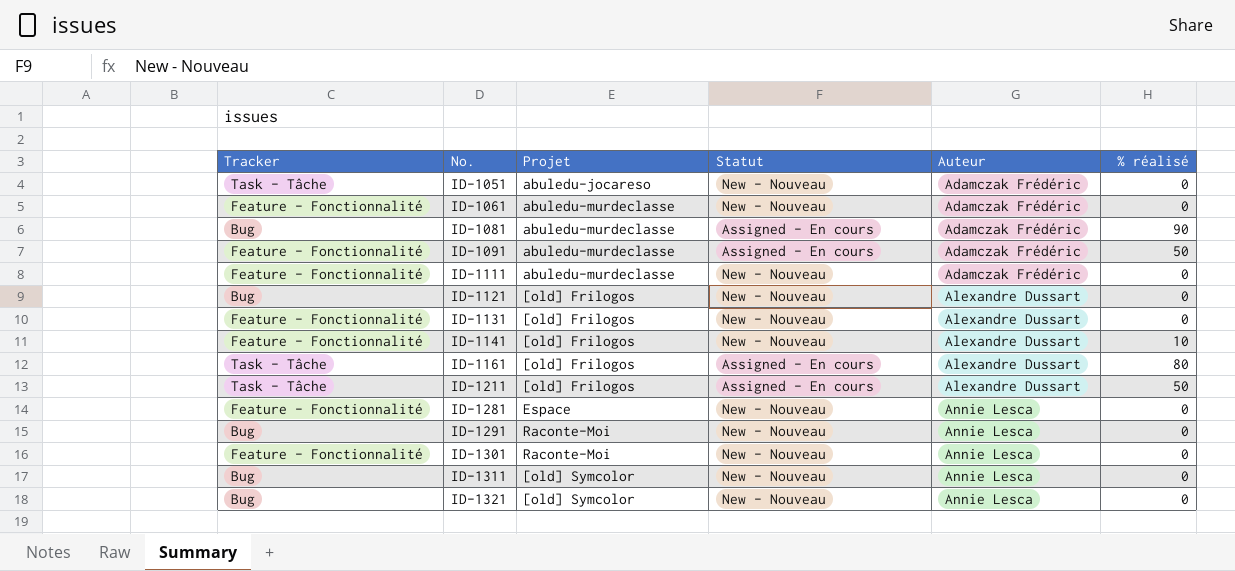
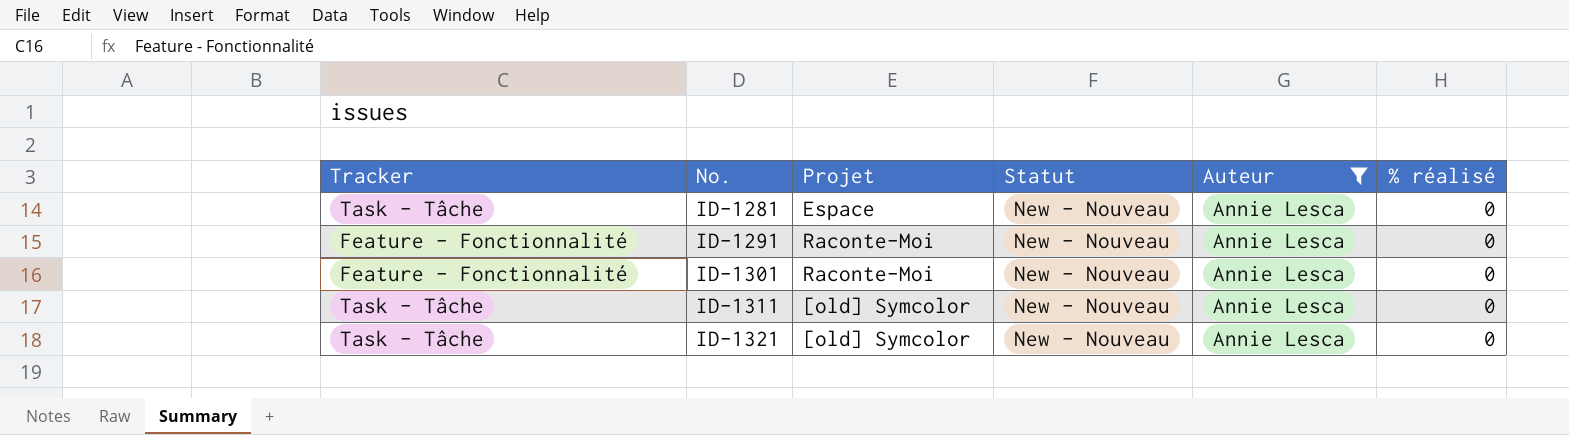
filter: none -> Auteur = Annie Lesca
ID-1281 | Tracker: Feature - Fonctionnalité -> Task - Tâche
ID-1291 | Tracker: Bug -> Feature - Fonctionnalité
ID-1311 | Tracker: Bug -> Task - Tâche
ID-1321 | Tracker: Bug -> Task - Tâche

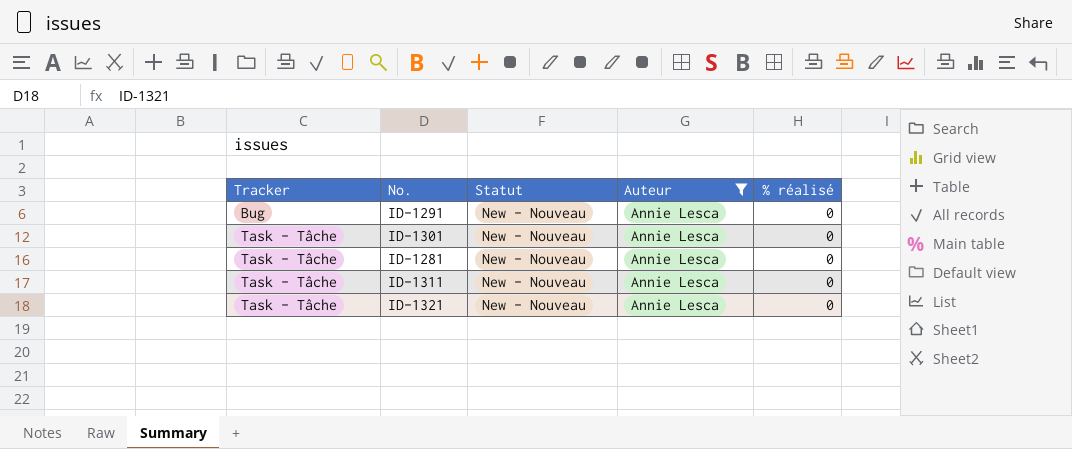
row order: No. ascending -> Tracker ascending
column Projet | position: 3 -> none
ID-1291 | Tracker: Feature - Fonctionnalité -> Bug
ID-1301 | Tracker: Feature - Fonctionnalité -> Task - Tâche

